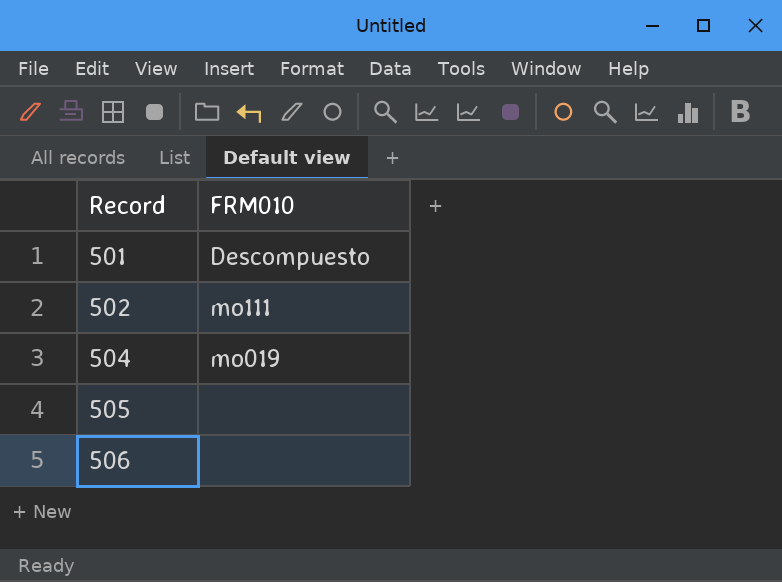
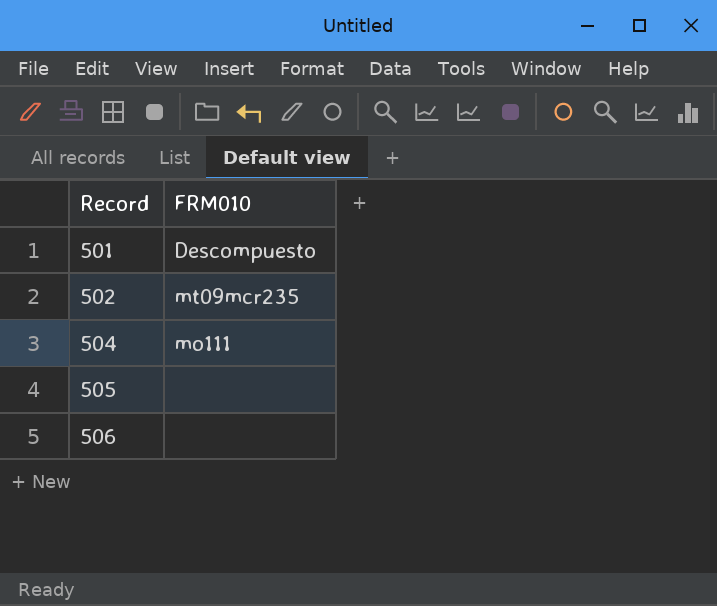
502 | FRM010: mo111 -> mt09mcr235
504 | FRM010: mo019 -> mo111

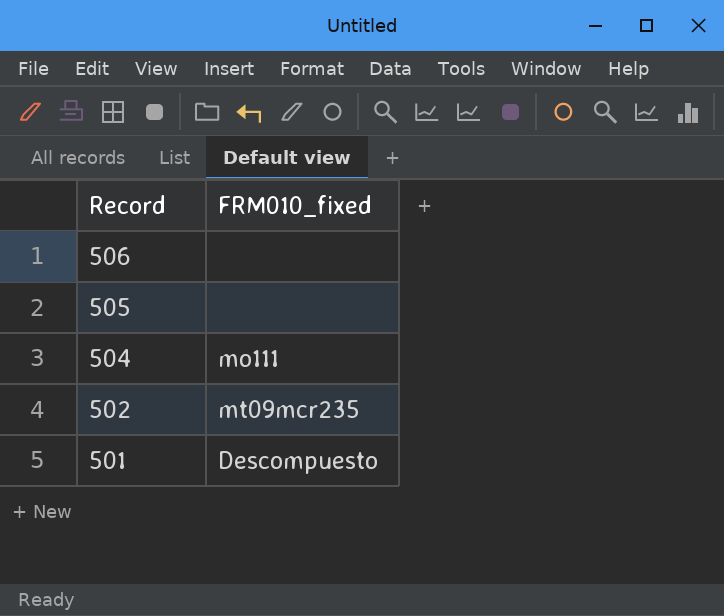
row order: Record ascending -> Record descending
column name: FRM010 -> FRM010_fixed

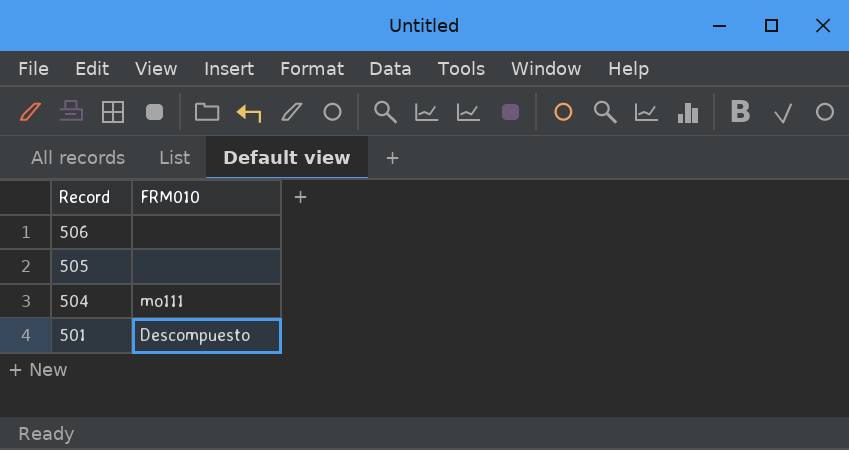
column name: FRM010_fixed -> FRM010
row 502: mt09mcr235 -> none

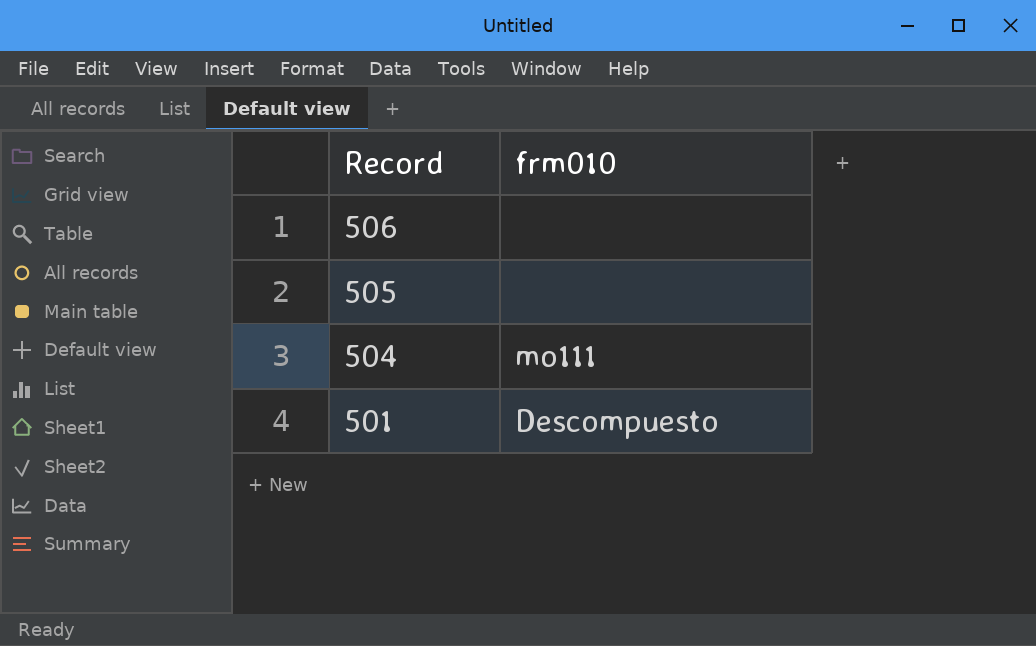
column name: FRM010 -> frm010

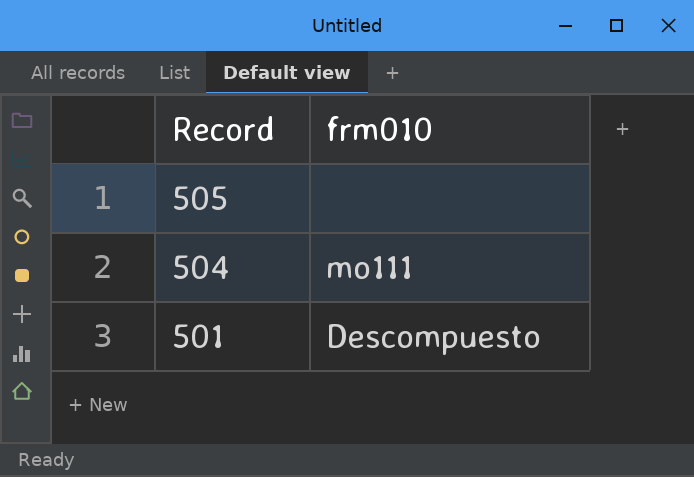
row 506: none -> none

